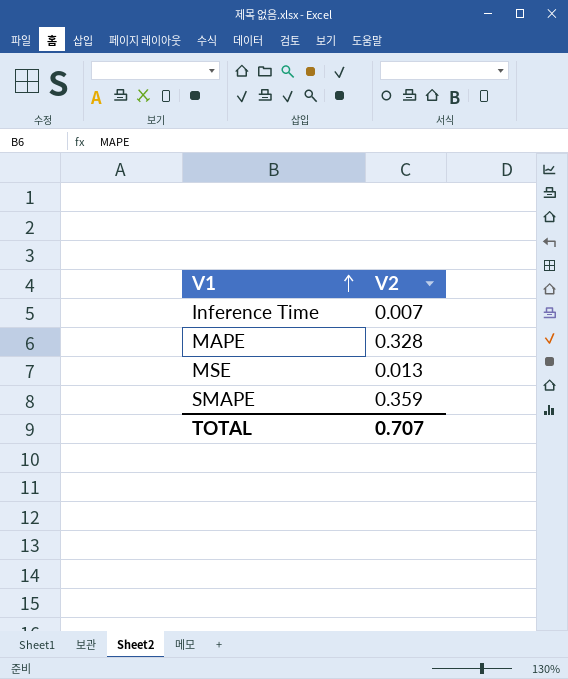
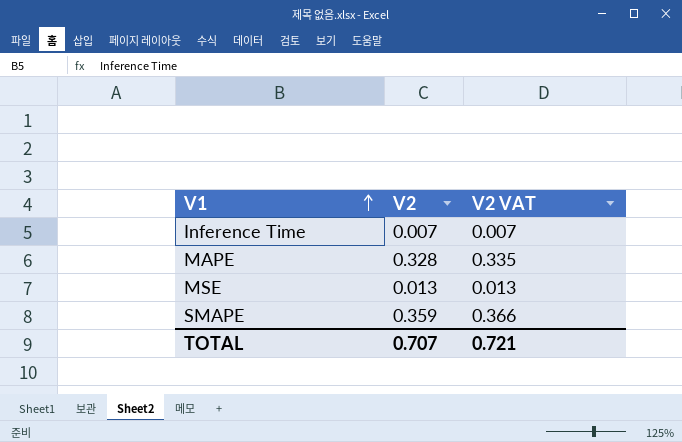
column V2 VAT | formula: none -> [V2] * 1.02

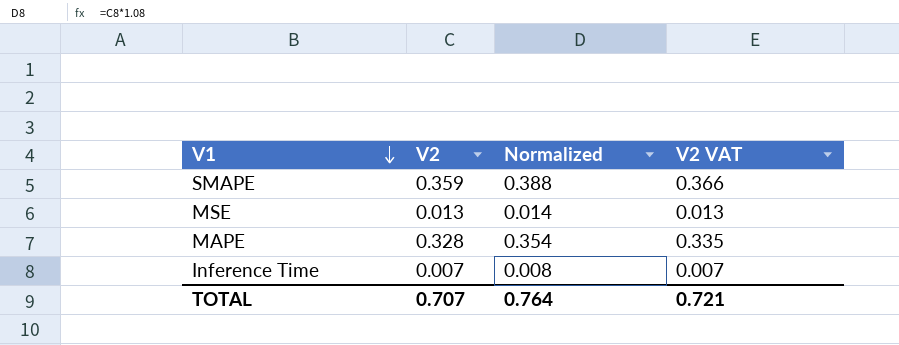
row order: V1 ascending -> V1 descending
column Normalized | formula: none -> [V2] * 1.08

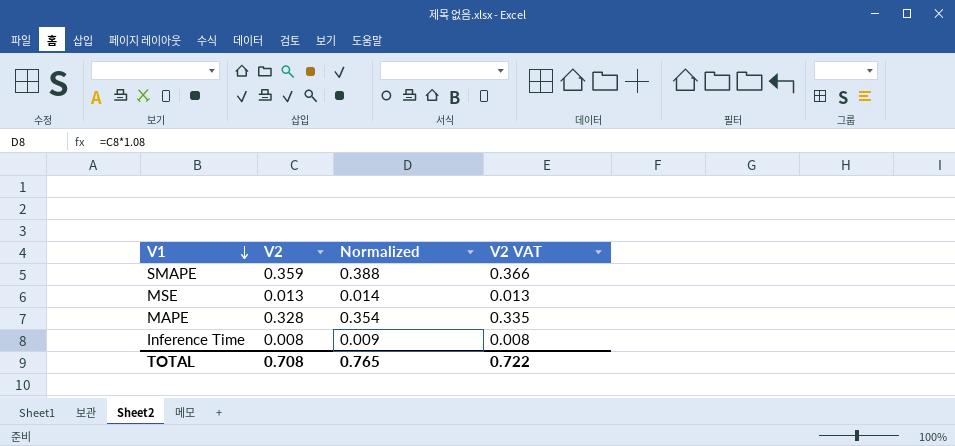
Inference Time | V2: 0.007 -> 0.008
Inference Time | Normalized: 0.008 -> 0.009
Inference Time | V2 VAT: 0.007 -> 0.008
TOTAL | V2: 0.707 -> 0.708
TOTAL | Normalized: 0.764 -> 0.765
TOTAL | V2 VAT: 0.721 -> 0.722

